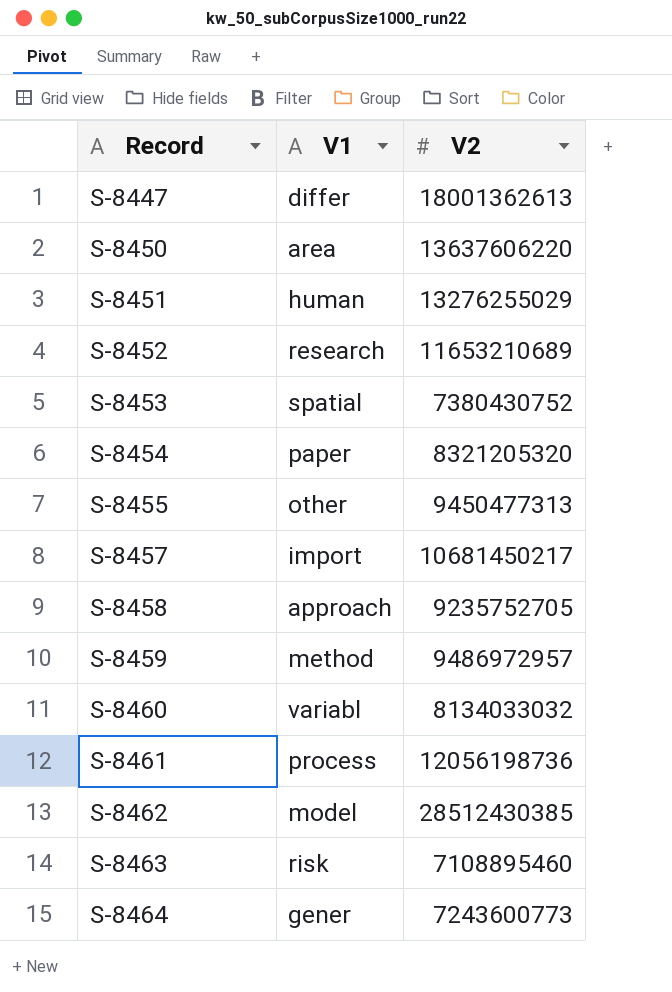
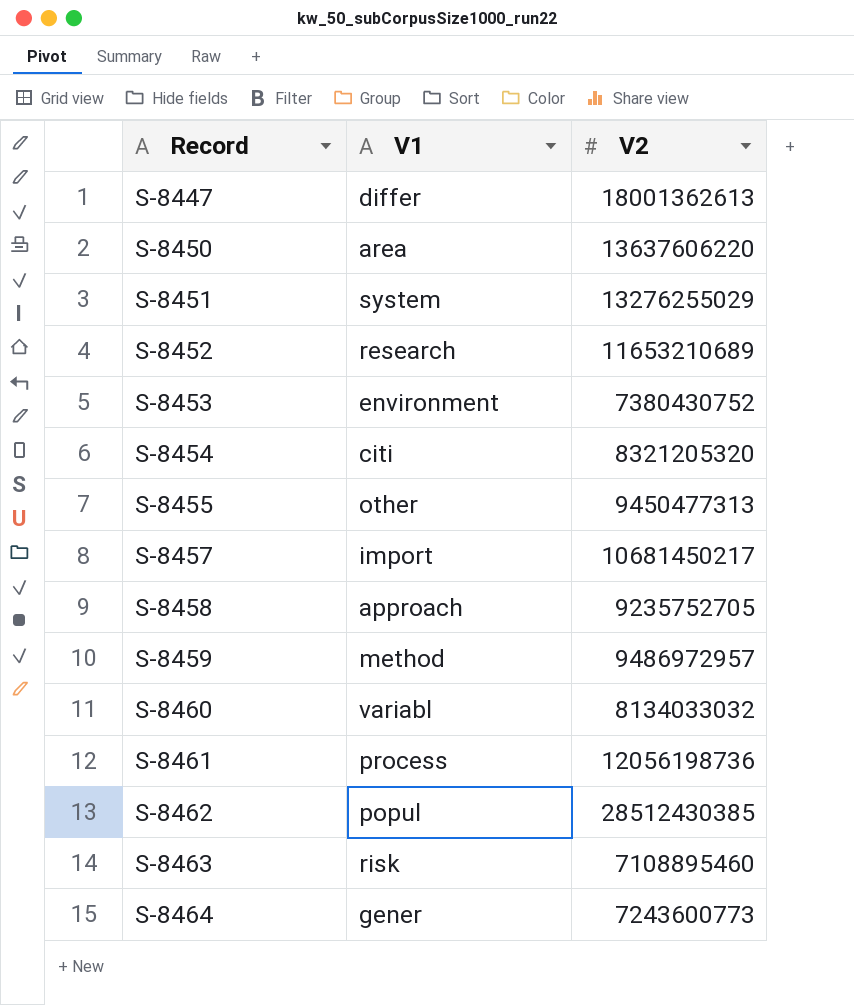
S-8451 | V1: human -> system
S-8453 | V1: spatial -> environment
S-8454 | V1: paper -> citi
S-8462 | V1: model -> popul

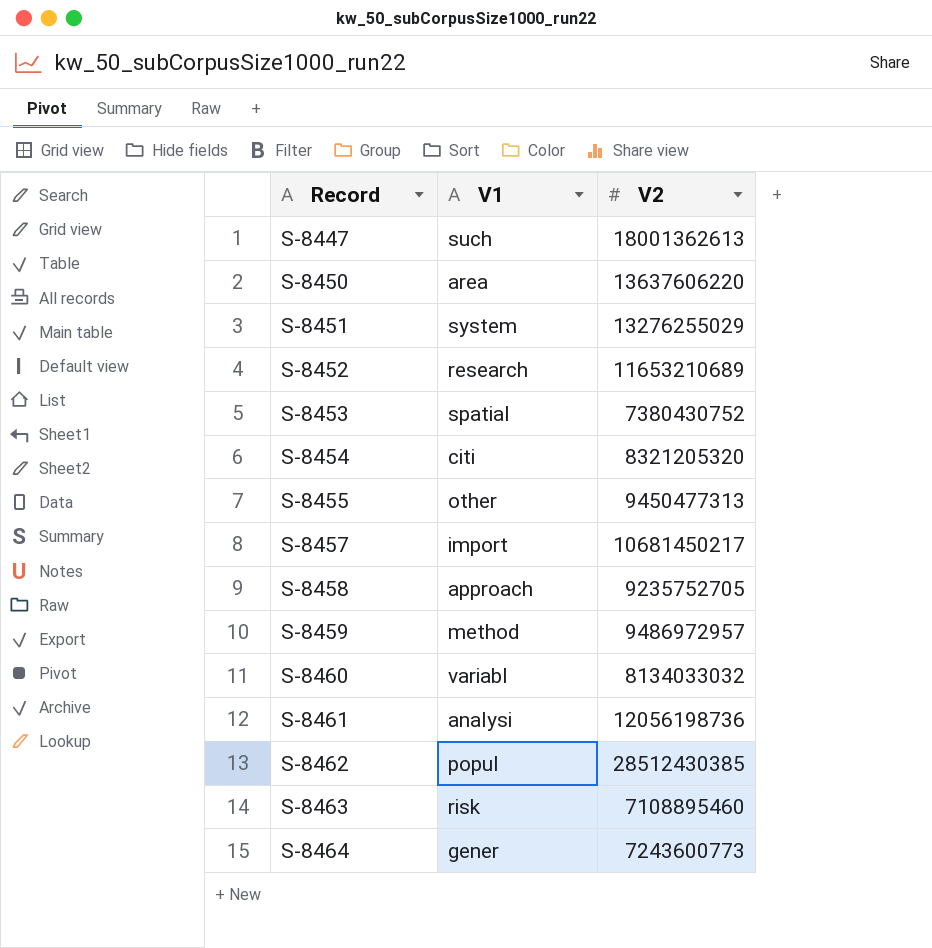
S-8447 | V1: differ -> such
S-8453 | V1: environment -> spatial
S-8461 | V1: process -> analysi

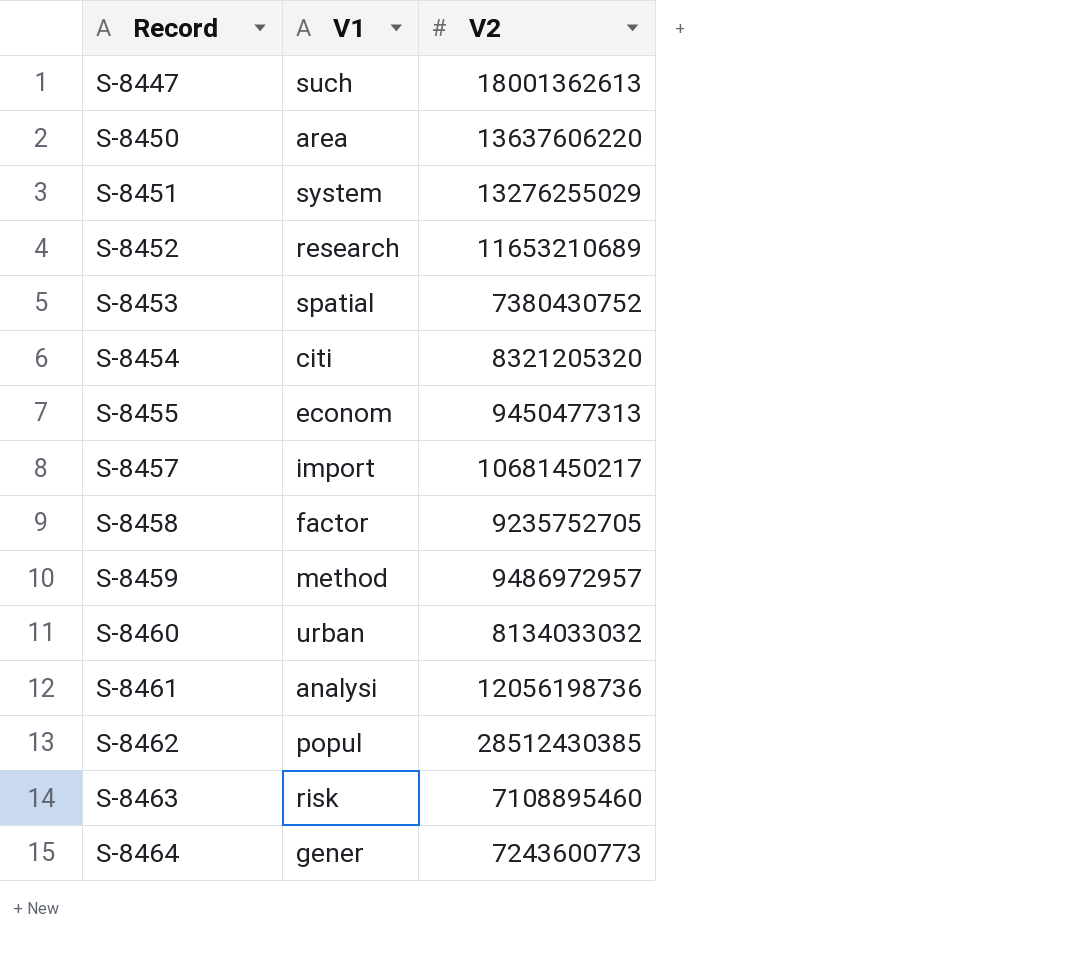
S-8455 | V1: other -> econom
S-8458 | V1: approach -> factor
S-8460 | V1: variabl -> urban

